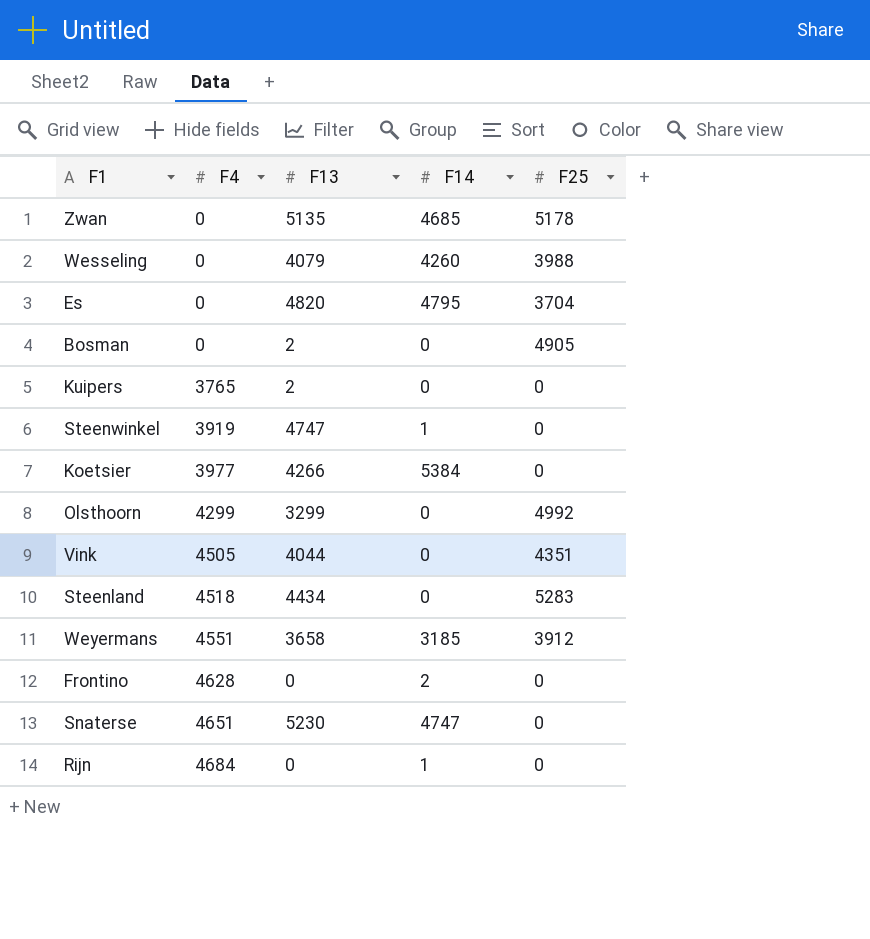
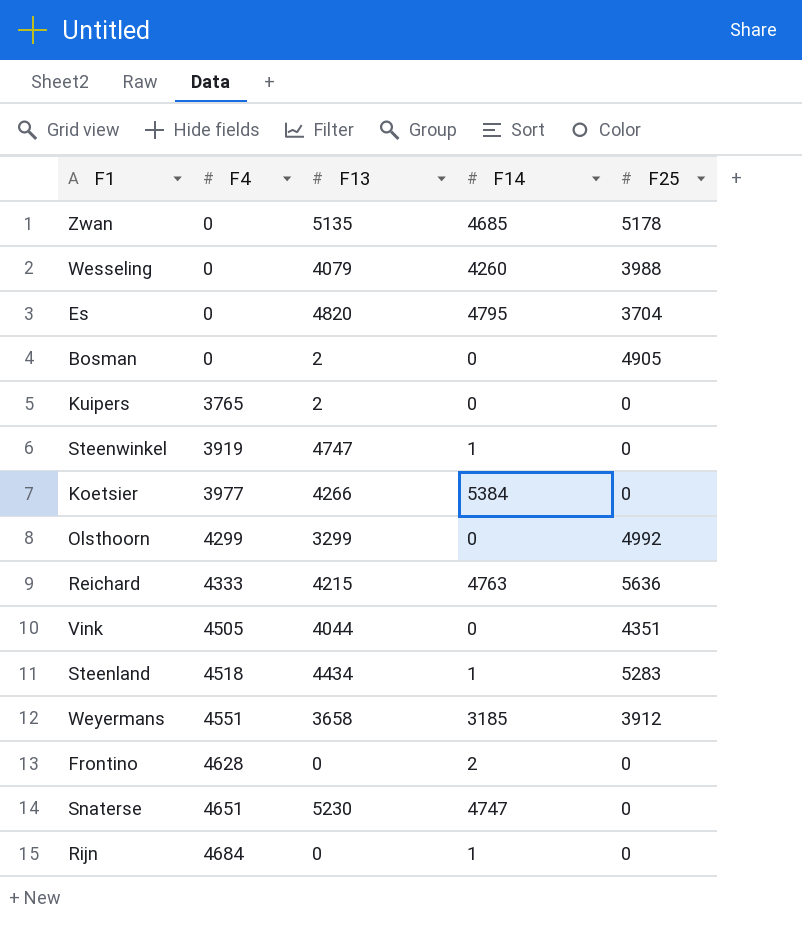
row Reichard: none -> 4333 | 4215 | 4763 | 5636
Steenland | F14: 0 -> 1

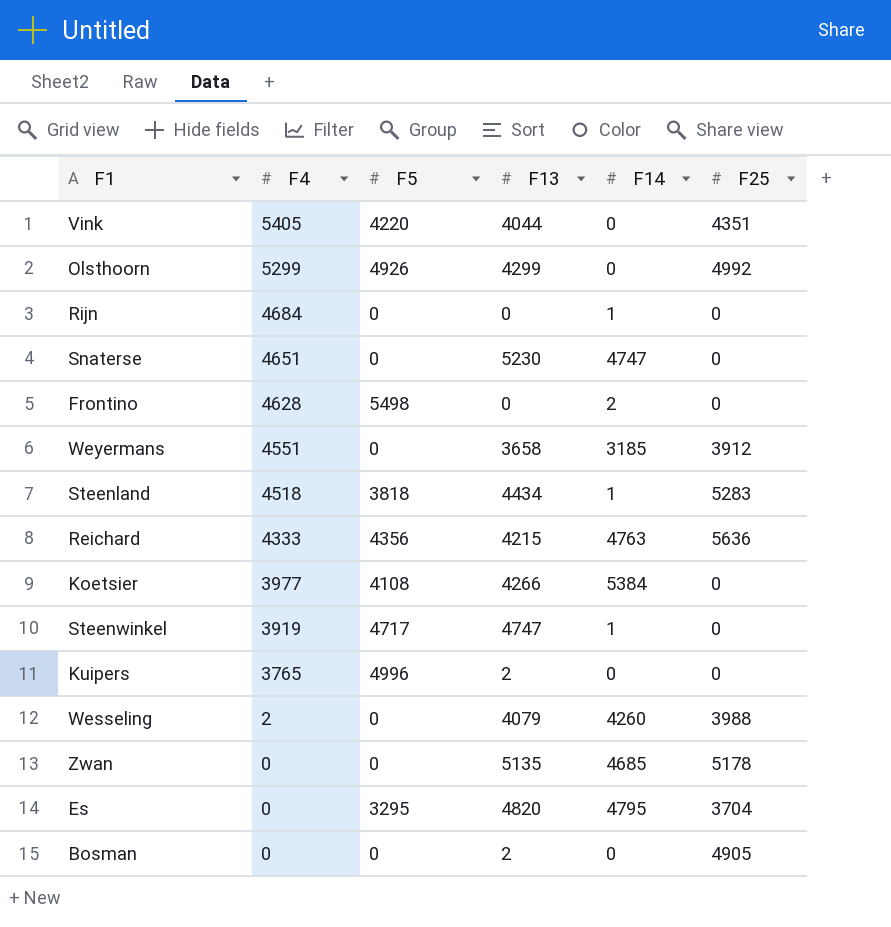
row order: F4 ascending -> F4 descending
column F5 | position: none -> 3
Vink | F4: 4505 -> 5405
Olsthoorn | F4: 4299 -> 5299
Olsthoorn | F13: 3299 -> 4299
Wesseling | F4: 0 -> 2

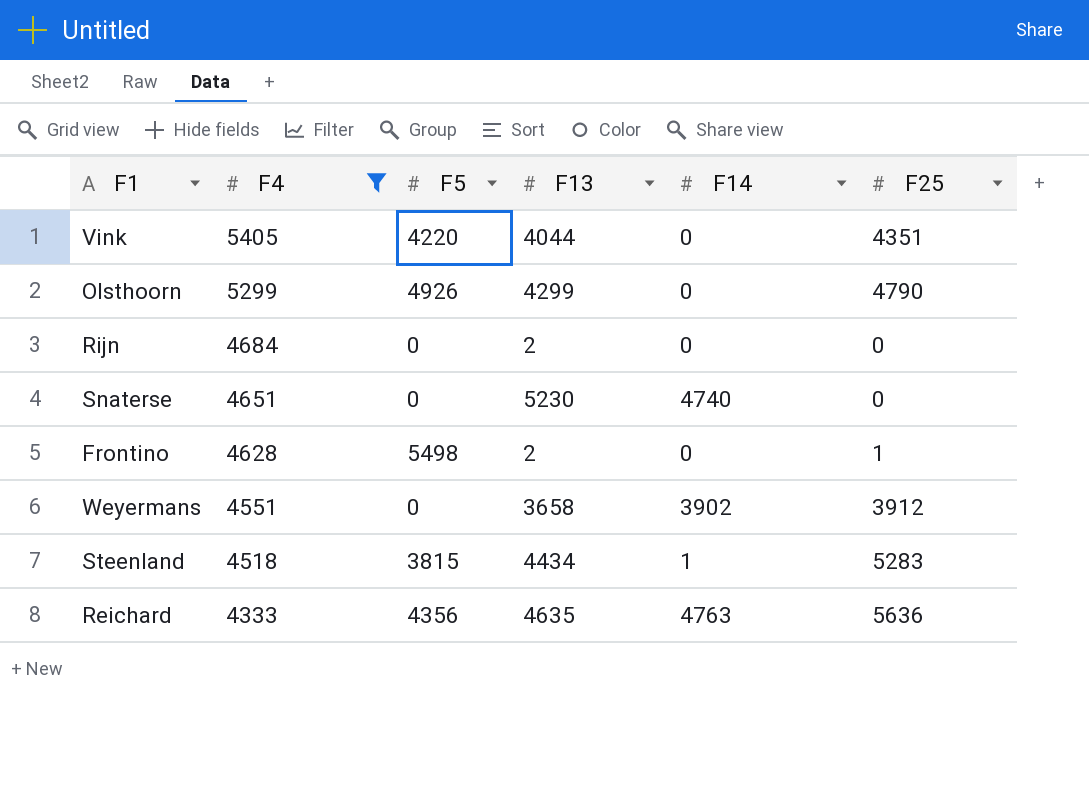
filter: none -> F4 >= 4333
Olsthoorn | F25: 4992 -> 4790
Rijn | F13: 0 -> 2
Rijn | F14: 1 -> 0
Snaterse | F14: 4747 -> 4740
Frontino | F13: 0 -> 2
Frontino | F14: 2 -> 0
Frontino | F25: 0 -> 1
Weyermans | F14: 3185 -> 3902
Steenland | F5: 3818 -> 3815
Reichard | F13: 4215 -> 4635

